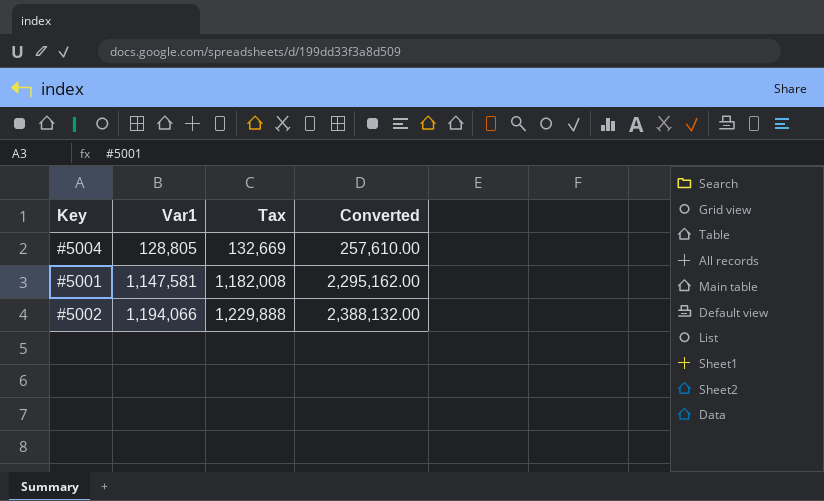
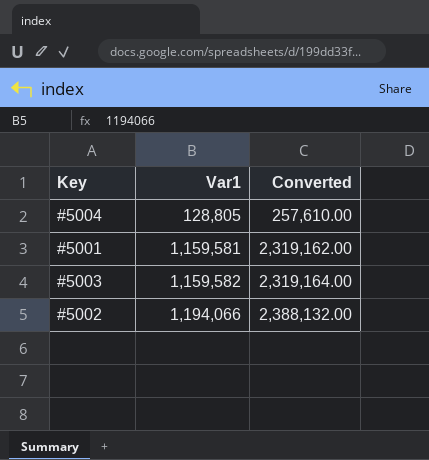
column Tax | formula: [Var1] * 1.03 -> none
#5001 | Var1: 1,147,581 -> 1,159,581
#5001 | Converted: 2,295,162.00 -> 2,319,162.00
row #5003: none -> 1,159,582 | 2,319,164.00

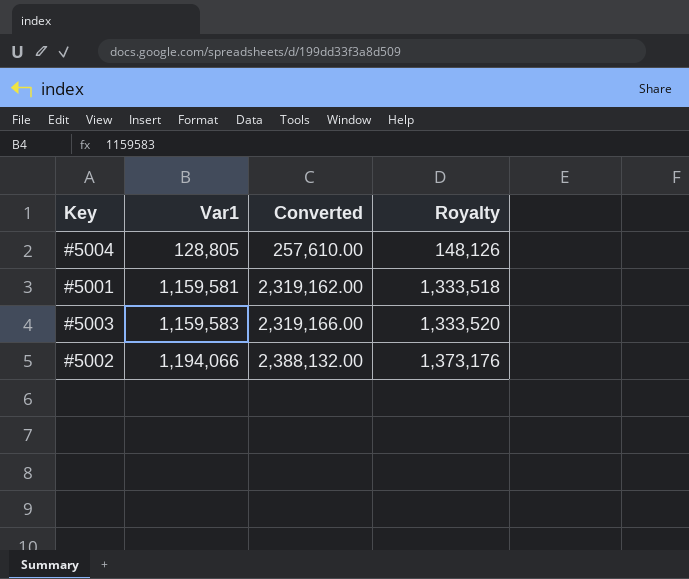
column Royalty | formula: none -> [Var1] * 1.15
#5003 | Var1: 1,159,582 -> 1,159,583
#5003 | Converted: 2,319,164.00 -> 2,319,166.00

